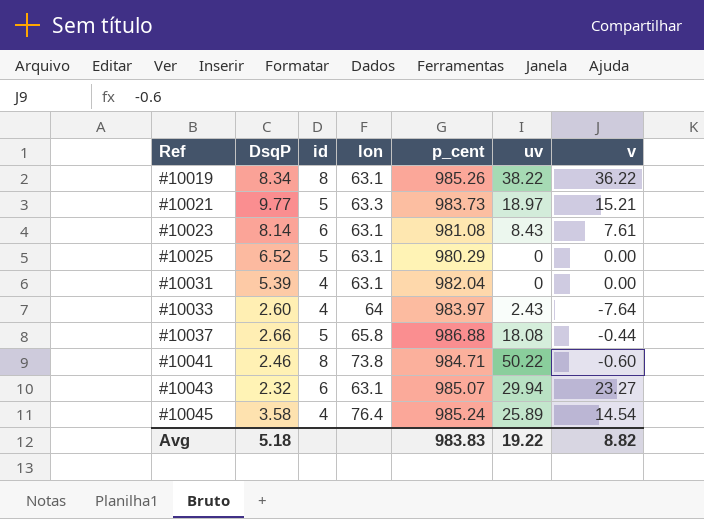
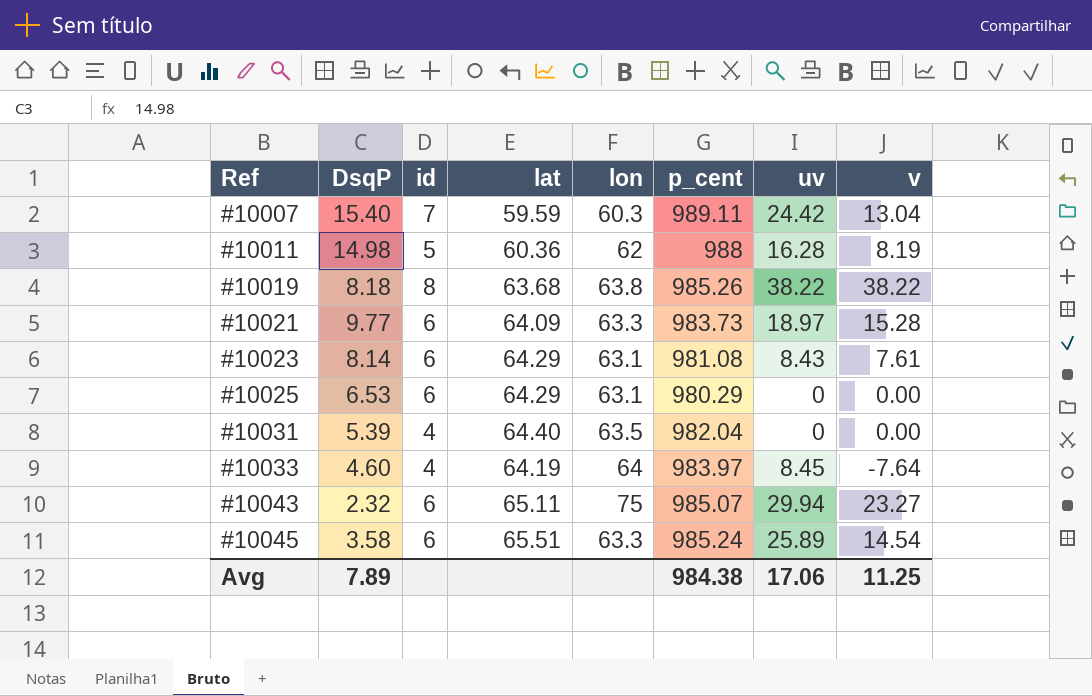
column lat | position: none -> 4
row #10037: 2.66 | 5 | 65.8 | 986.88 | 18.08 | -0.44 -> none
row #10041: 2.46 | 8 | 73.8 | 984.71 | 50.22 | -0.60 -> none
row #10007: none -> 15.40 | 7 | 59.59 | 60.3 | 989.11 | 24.42 | 13.04
row #10011: none -> 14.98 | 5 | 60.36 | 62 | 988 | 16.28 | 8.19
#10019 | DsqP: 8.34 -> 8.18
#10019 | lon: 63.1 -> 63.8
#10019 | v: 36.22 -> 38.22
#10021 | id: 5 -> 6
#10021 | v: 15.21 -> 15.28
#10025 | DsqP: 6.52 -> 6.53
#10025 | id: 5 -> 6
#10031 | lon: 63.1 -> 63.5
#10033 | DsqP: 2.60 -> 4.60
#10033 | uv: 2.43 -> 8.45
#10043 | lon: 63.1 -> 75
#10045 | id: 4 -> 6
#10045 | lon: 76.4 -> 63.3
Avg | DsqP: 5.18 -> 7.89
Avg | p_cent: 983.83 -> 984.38
Avg | uv: 19.22 -> 17.06
Avg | v: 8.82 -> 11.25

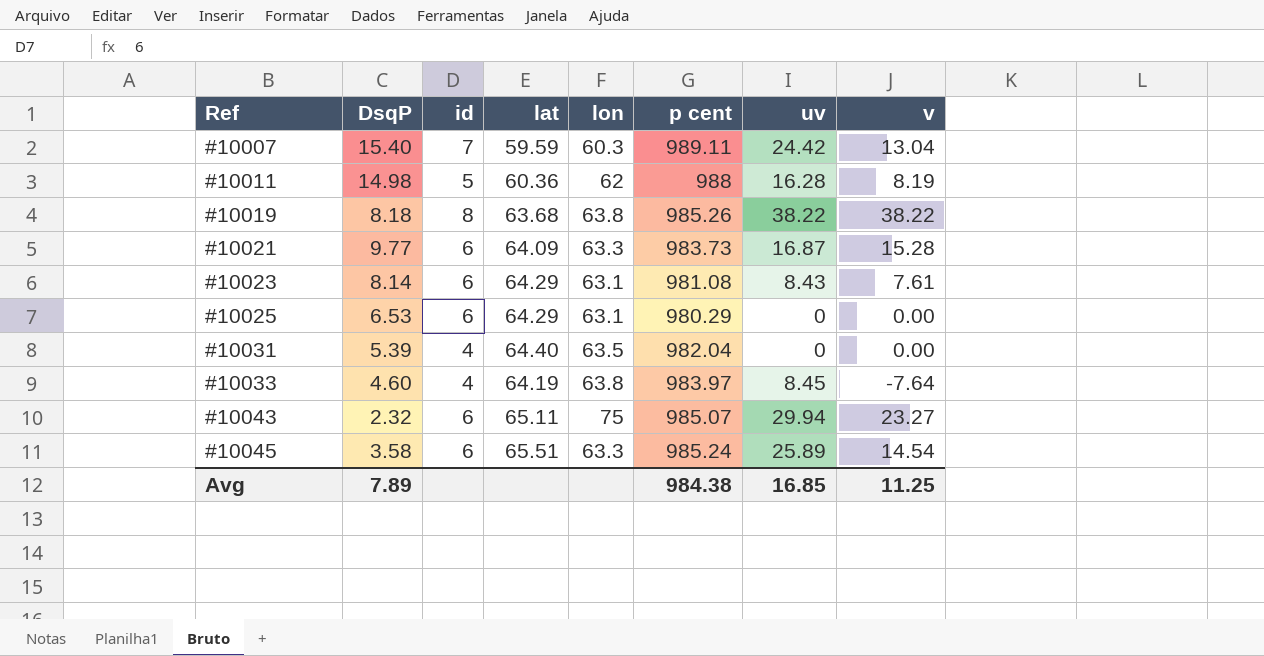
column name: p_cent -> p cent
#10021 | uv: 18.97 -> 16.87
#10033 | lon: 64 -> 63.8
Avg | uv: 17.06 -> 16.85

